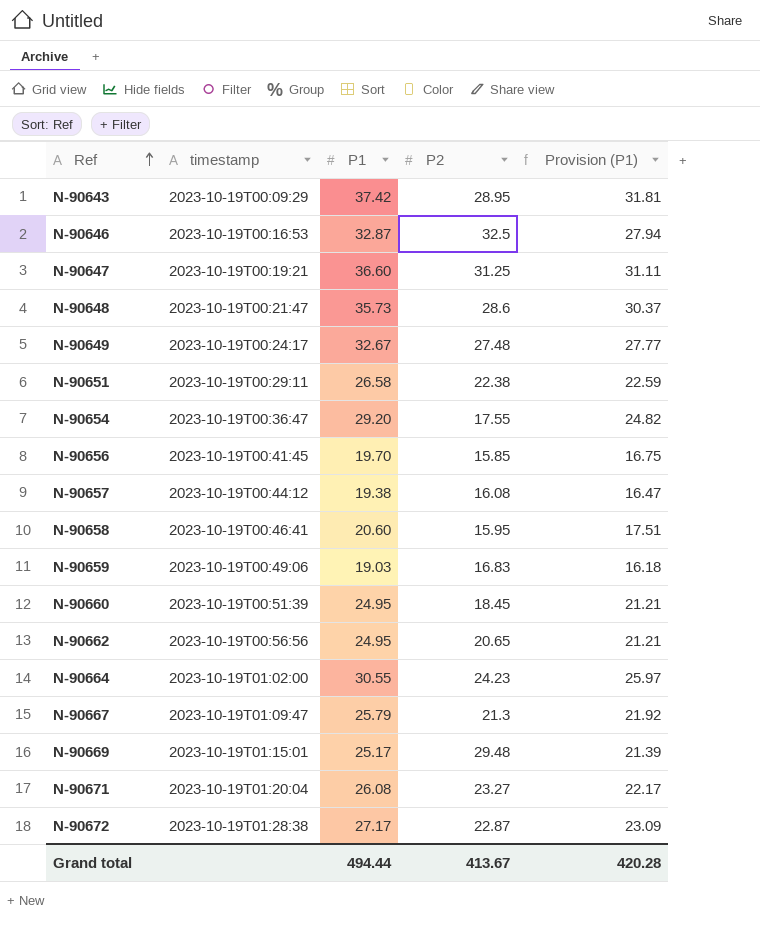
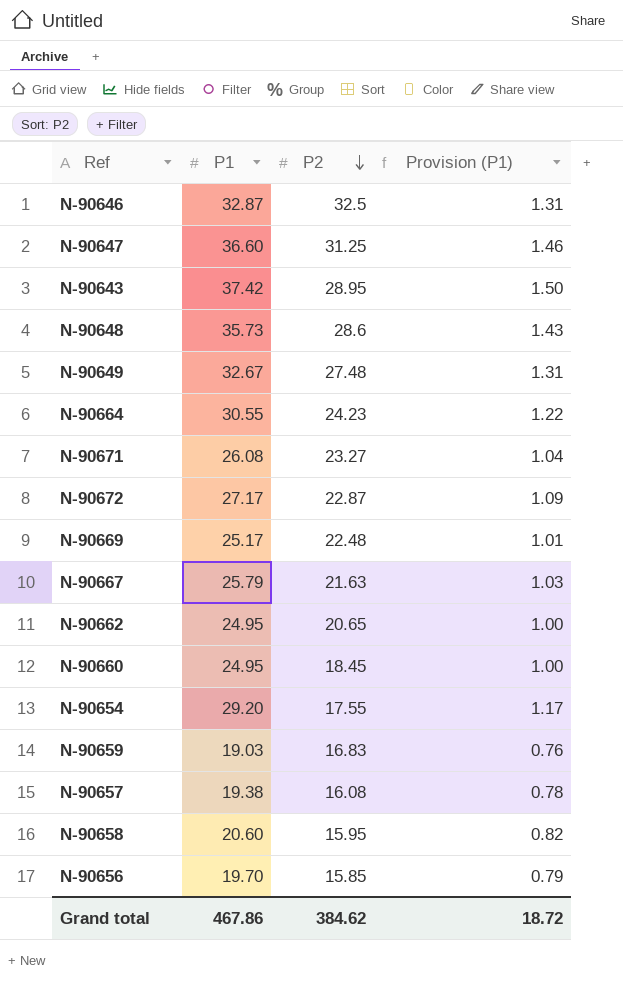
row order: Ref ascending -> P2 descending
column timestamp | position: 2 -> none
column Provision (P1) | formula: [P1] * 0.85 -> [P1] * 0.04
row N-90651: 2023-10-19T00:29:11 | 26.58 | 22.38 | 22.59 -> none
N-90669 | P2: 29.48 -> 22.48
N-90667 | P2: 21.3 -> 21.63
Grand total | P1: 494.44 -> 467.86
Grand total | P2: 413.67 -> 384.62
Grand total | Provision (P1): 420.28 -> 18.72

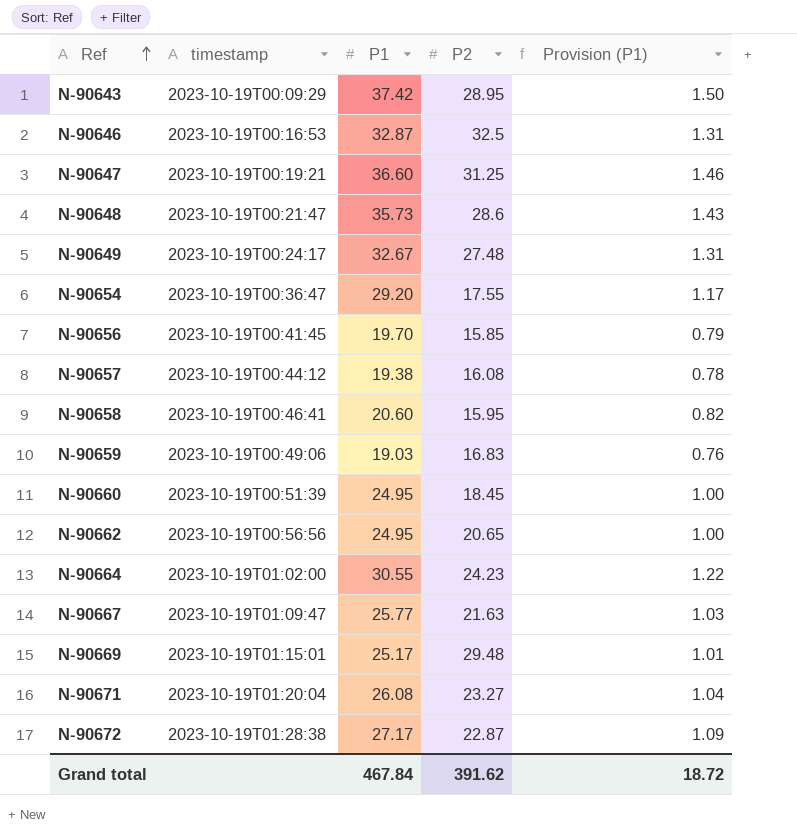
row order: P2 descending -> Ref ascending
column timestamp | position: none -> 2
N-90667 | P1: 25.79 -> 25.77
N-90669 | P2: 22.48 -> 29.48
Grand total | P1: 467.86 -> 467.84
Grand total | P2: 384.62 -> 391.62

